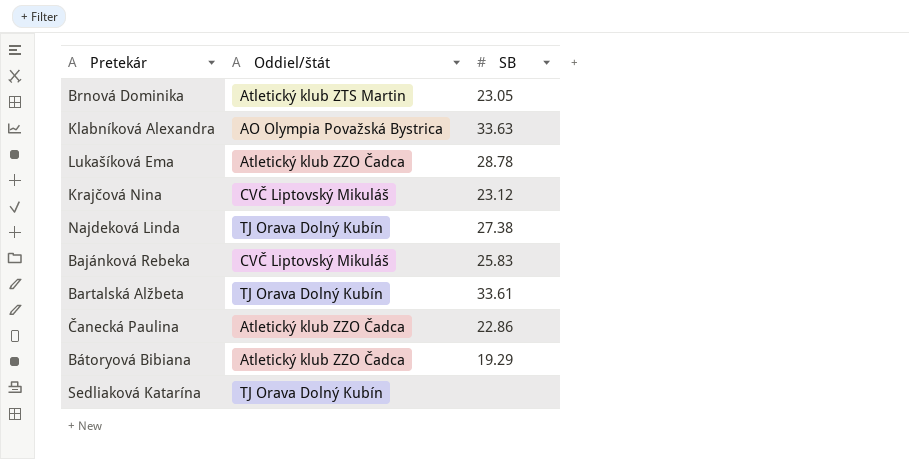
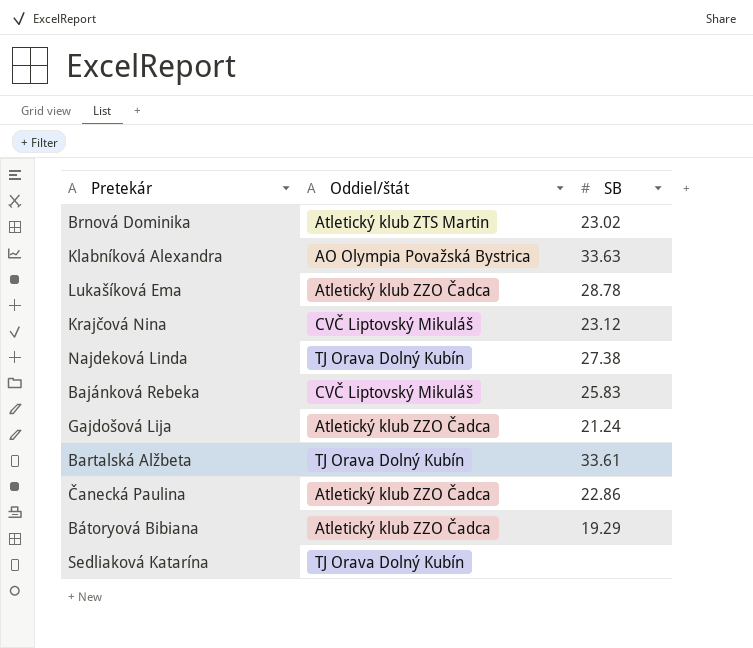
Brnová Dominika | SB: 23.05 -> 23.02
row Gajdošová Lija: none -> Atletický klub ZZO Čadca | 21.24

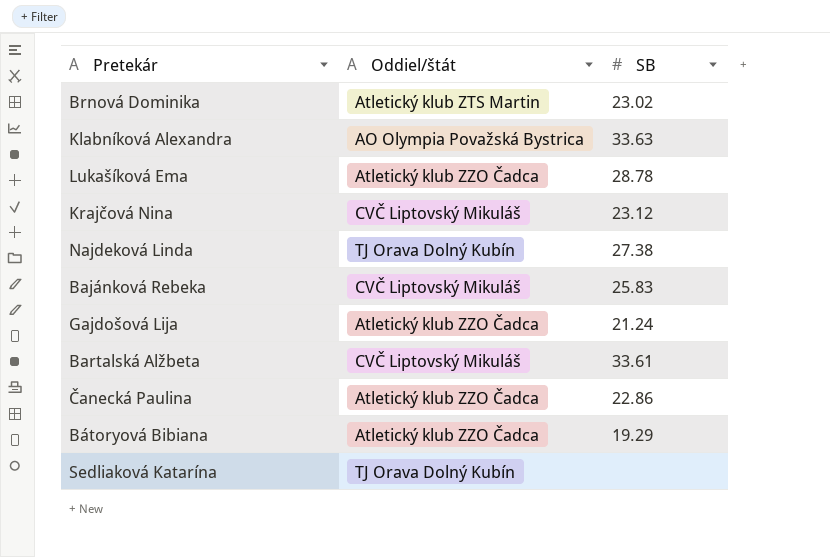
Bartalská Alžbeta | Oddiel/štát: TJ Orava Dolný Kubín -> CVČ Liptovský Mikuláš

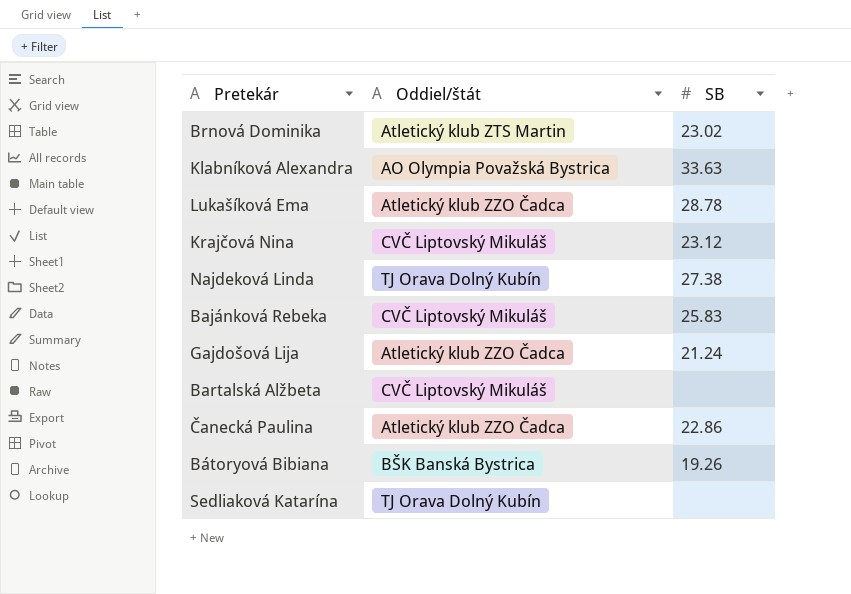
Bartalská Alžbeta | SB: 33.61 -> none
Bátoryová Bibiana | Oddiel/štát: Atletický klub ZZO Čadca -> BŠK Banská Bystrica
Bátoryová Bibiana | SB: 19.29 -> 19.26

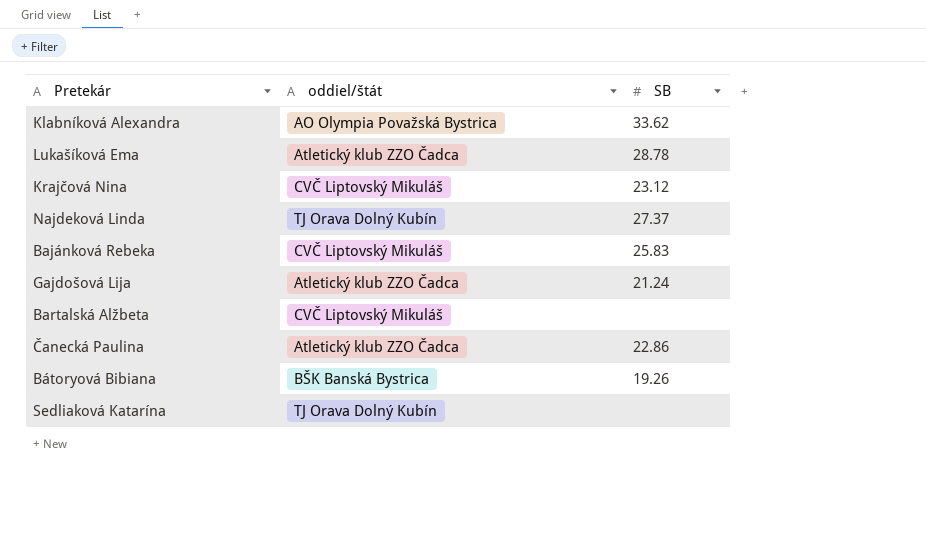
column name: Oddiel/štát -> oddiel/štát
row Brnová Dominika: Atletický klub ZTS Martin | 23.02 -> none
Klabníková Alexandra | SB: 33.63 -> 33.62
Najdeková Linda | SB: 27.38 -> 27.37

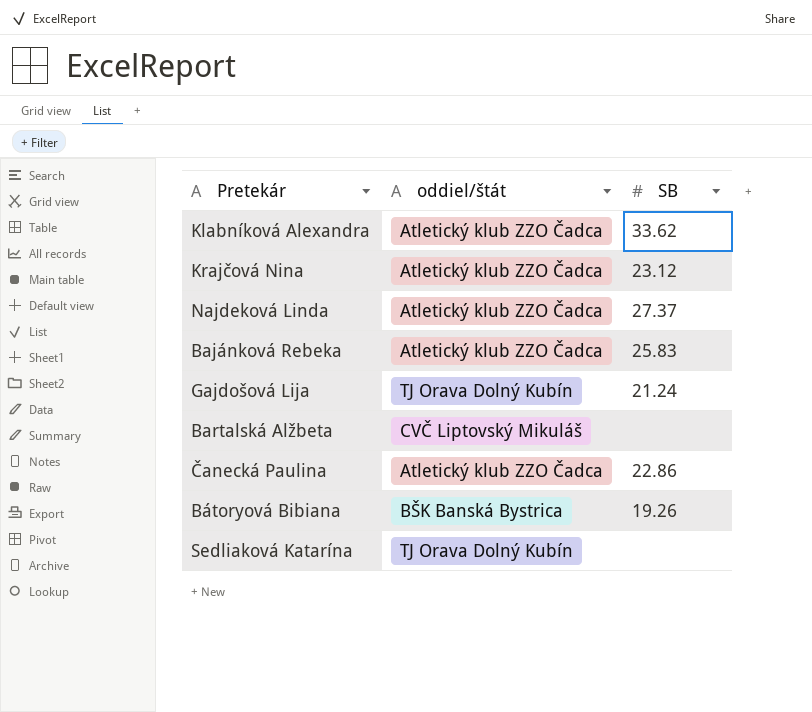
row Lukašíková Ema: Atletický klub ZZO Čadca | 28.78 -> none
Klabníková Alexandra | oddiel/štát: AO Olympia Považská Bystrica -> Atletický klub ZZO Čadca
Krajčová Nina | oddiel/štát: CVČ Liptovský Mikuláš -> Atletický klub ZZO Čadca
Najdeková Linda | oddiel/štát: TJ Orava Dolný Kubín -> Atletický klub ZZO Čadca
Bajánková Rebeka | oddiel/štát: CVČ Liptovský Mikuláš -> Atletický klub ZZO Čadca
Gajdošová Lija | oddiel/štát: Atletický klub ZZO Čadca -> TJ Orava Dolný Kubín

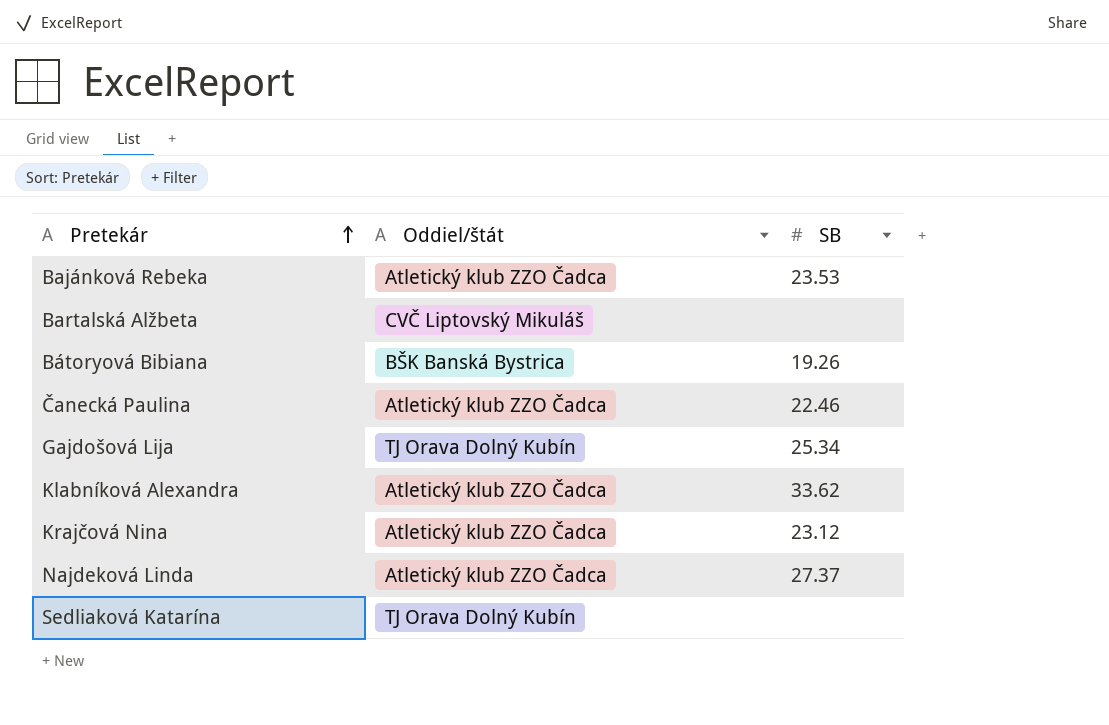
row order: none -> Pretekár ascending
column name: oddiel/štát -> Oddiel/štát
Bajánková Rebeka | SB: 25.83 -> 23.53
Čanecká Paulina | SB: 22.86 -> 22.46
Gajdošová Lija | SB: 21.24 -> 25.34

